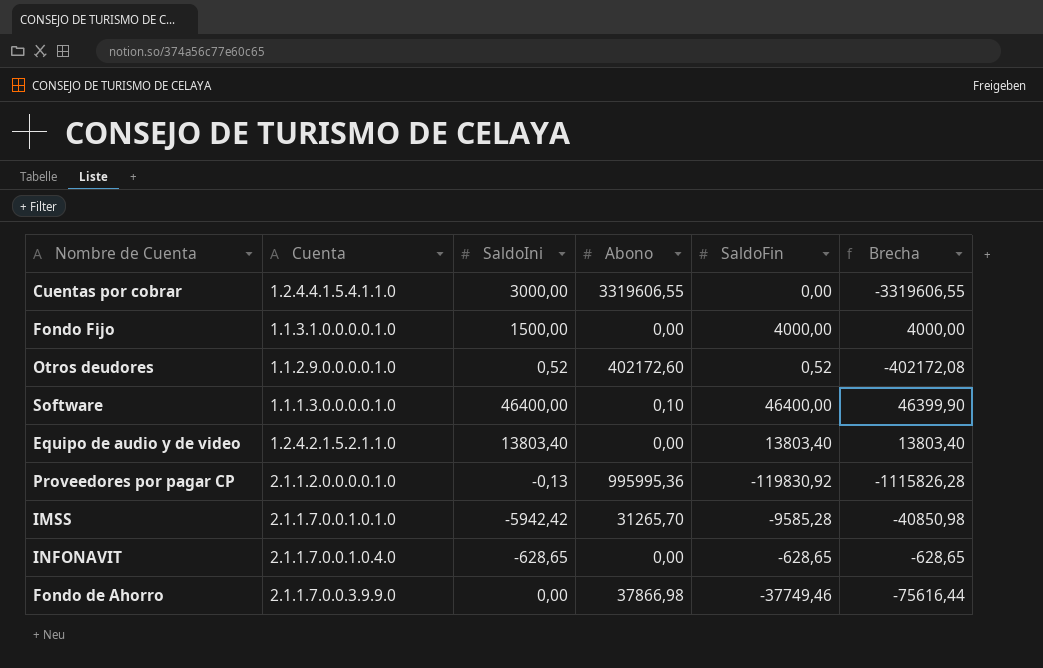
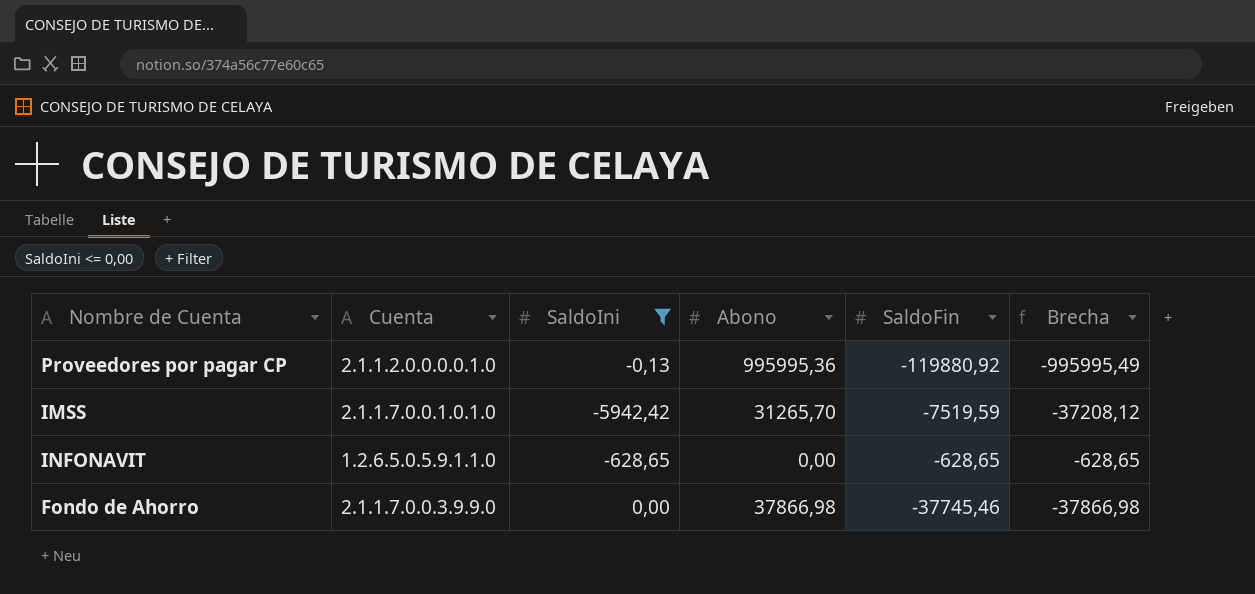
filter: none -> SaldoIni <= 0,00
column Brecha | formula: [SaldoFin] - [Abono] -> [SaldoIni] - [Abono]
Proveedores por pagar CP | SaldoFin: -119830,92 -> -119880,92
IMSS | SaldoFin: -9585,28 -> -7519,59
INFONAVIT | Cuenta: 2.1.1.7.0.0.1.0.4.0 -> 1.2.6.5.0.5.9.1.1.0
Fondo de Ahorro | SaldoFin: -37749,46 -> -37745,46

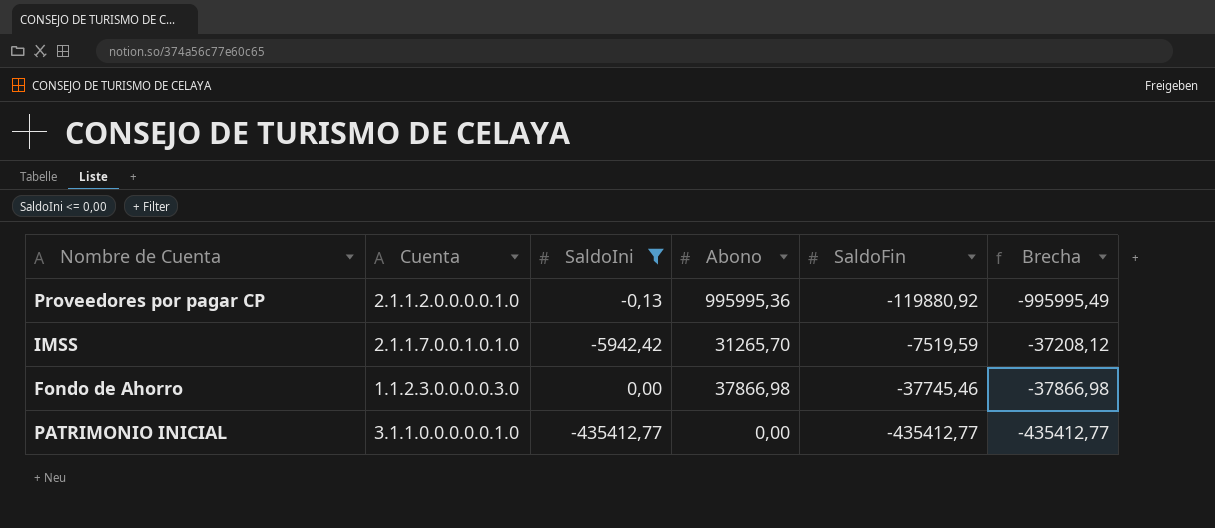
row INFONAVIT: 1.2.6.5.0.5.9.1.1.0 | -628,65 | 0,00 | -628,65 | -628,65 -> none
Fondo de Ahorro | Cuenta: 2.1.1.7.0.0.3.9.9.0 -> 1.1.2.3.0.0.0.0.3.0
row PATRIMONIO INICIAL: none -> 3.1.1.0.0.0.0.0.1.0 | -435412,77 | 0,00 | -435412,77 | -435412,77

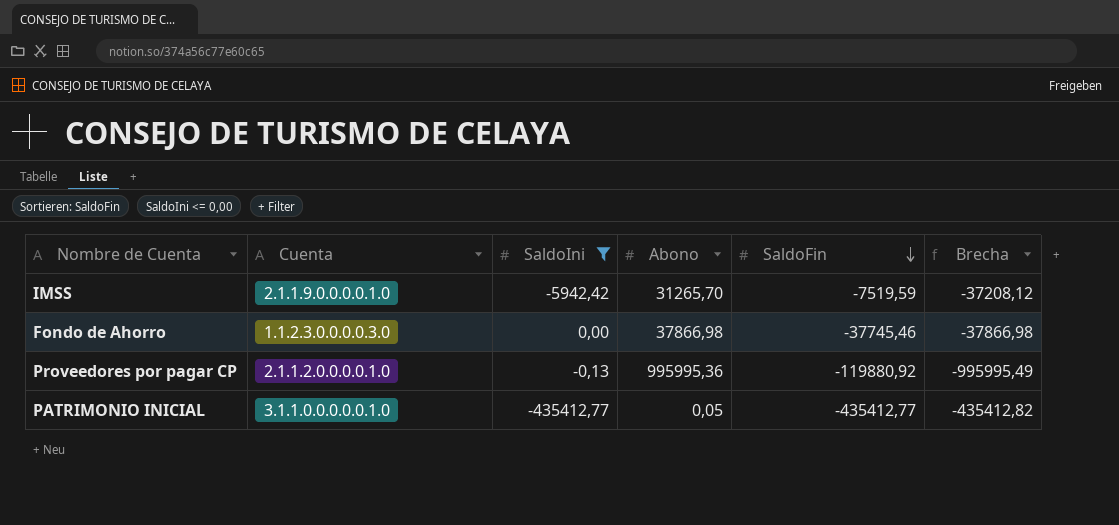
row order: none -> SaldoFin descending
IMSS | Cuenta: 2.1.1.7.0.0.1.0.1.0 -> 2.1.1.9.0.0.0.0.1.0
PATRIMONIO INICIAL | Abono: 0,00 -> 0,05
PATRIMONIO INICIAL | Brecha: -435412,77 -> -435412,82

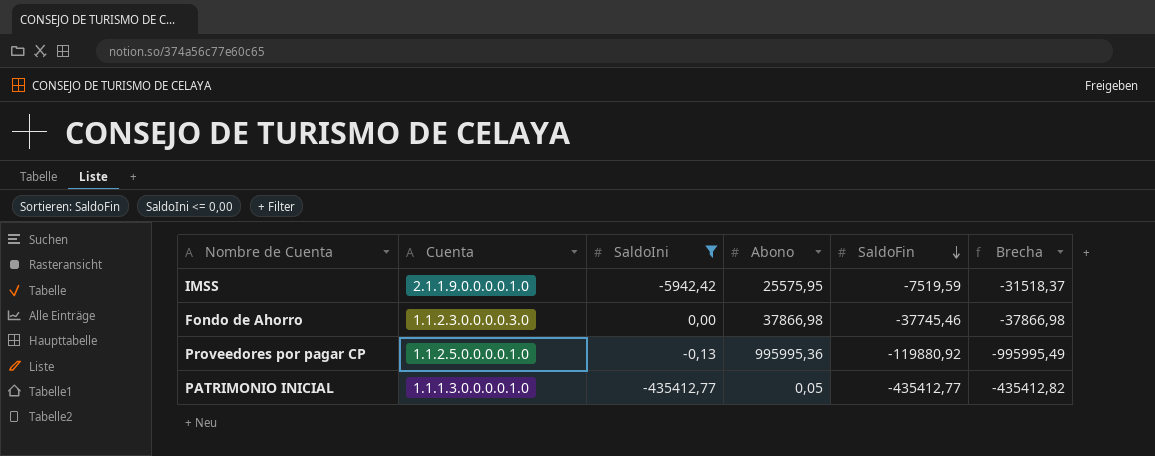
IMSS | Abono: 31265,70 -> 25575,95
IMSS | Brecha: -37208,12 -> -31518,37
Proveedores por pagar CP | Cuenta: 2.1.1.2.0.0.0.0.1.0 -> 1.1.2.5.0.0.0.0.1.0
PATRIMONIO INICIAL | Cuenta: 3.1.1.0.0.0.0.0.1.0 -> 1.1.1.3.0.0.0.0.1.0

